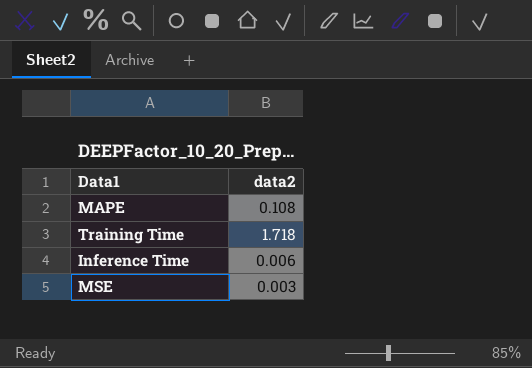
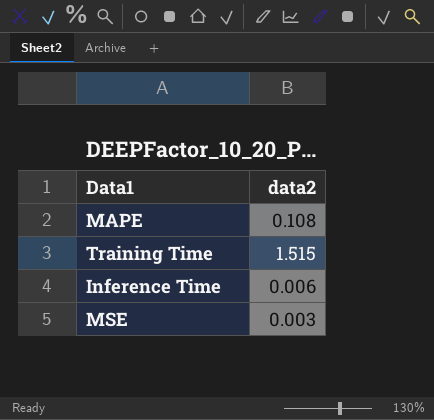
Training Time | data2: 1.718 -> 1.515

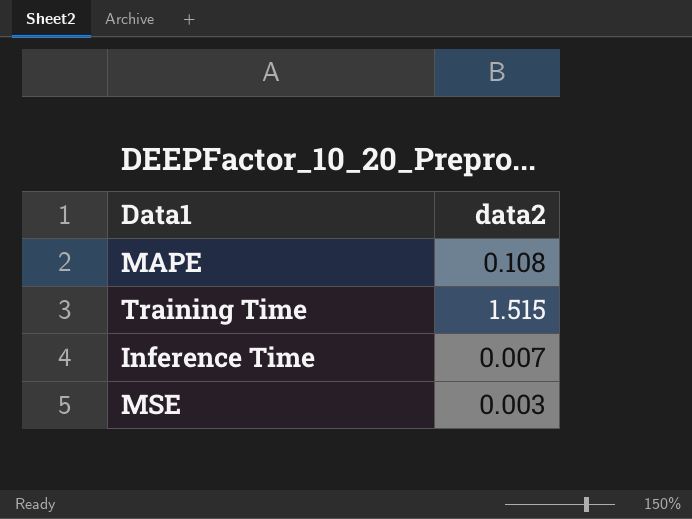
Inference Time | data2: 0.006 -> 0.007

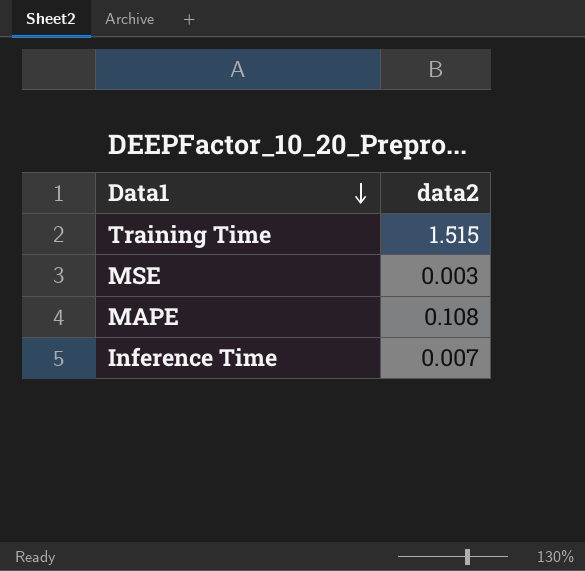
row order: none -> Data1 descending

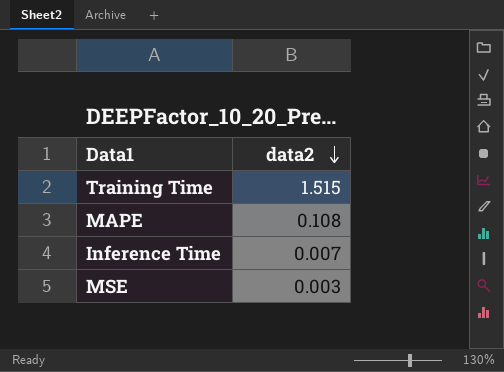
row order: Data1 descending -> data2 descending

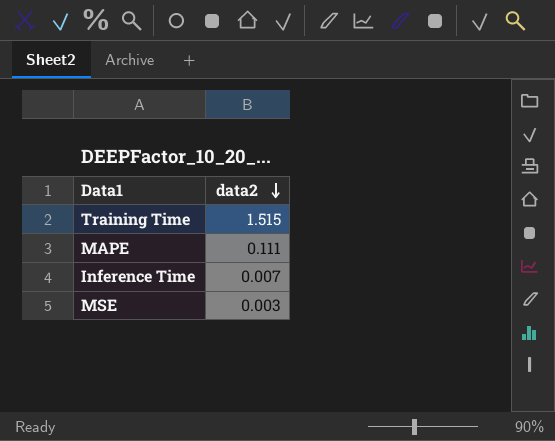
MAPE | data2: 0.108 -> 0.111

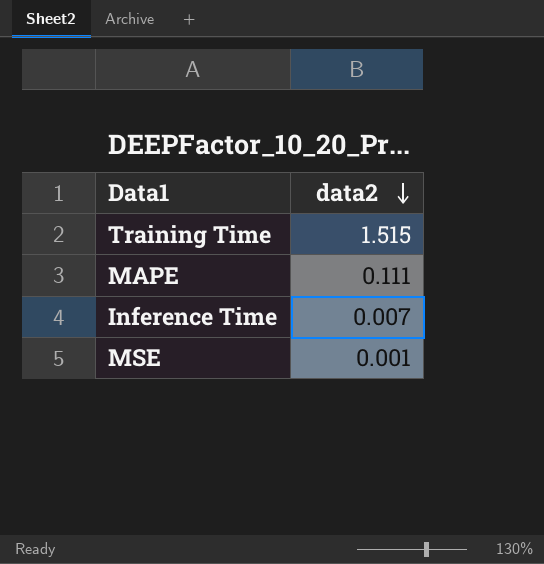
MSE | data2: 0.003 -> 0.001

